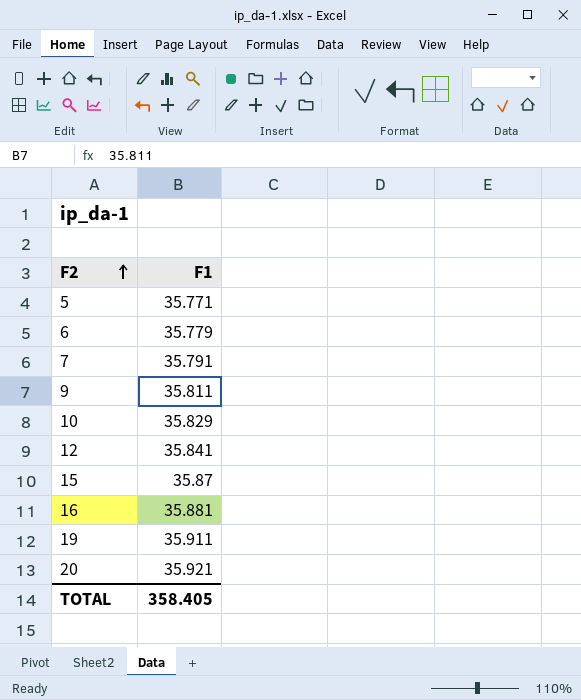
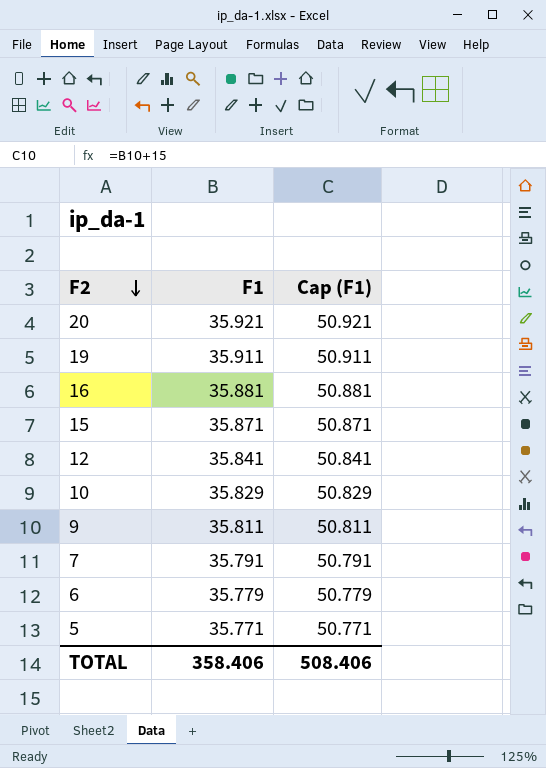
row order: F2 ascending -> F2 descending
column Cap (F1) | formula: none -> [F1] + 15
15 | F1: 35.87 -> 35.871
TOTAL | F1: 358.405 -> 358.406

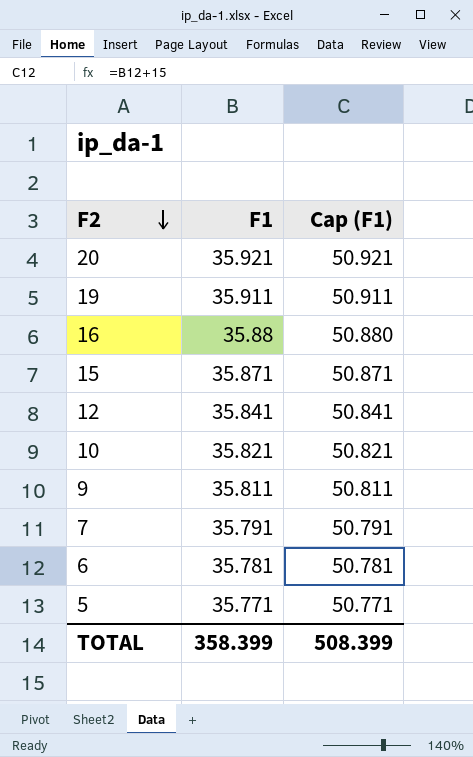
16 | F1: 35.881 -> 35.88
16 | Cap (F1): 50.881 -> 50.880
10 | F1: 35.829 -> 35.821
10 | Cap (F1): 50.829 -> 50.821
6 | F1: 35.779 -> 35.781
6 | Cap (F1): 50.779 -> 50.781
TOTAL | F1: 358.406 -> 358.399
TOTAL | Cap (F1): 508.406 -> 508.399

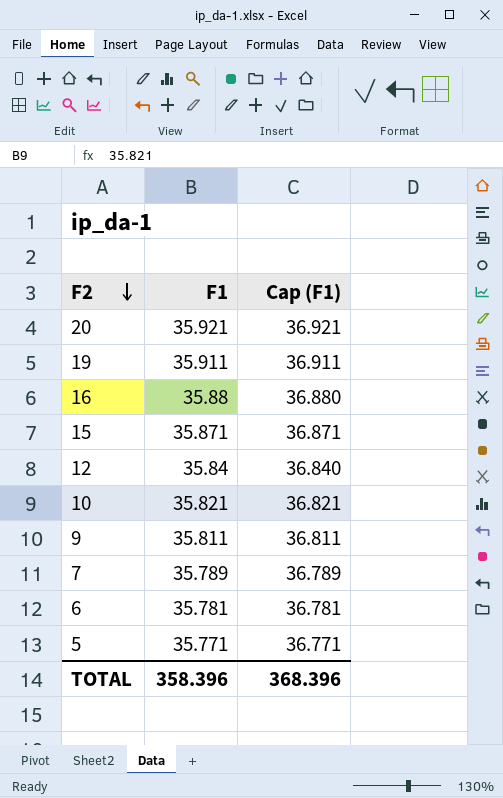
column Cap (F1) | formula: [F1] + 15 -> [F1] + 1
12 | F1: 35.841 -> 35.84
7 | F1: 35.791 -> 35.789
TOTAL | F1: 358.399 -> 358.396
TOTAL | Cap (F1): 508.399 -> 368.396

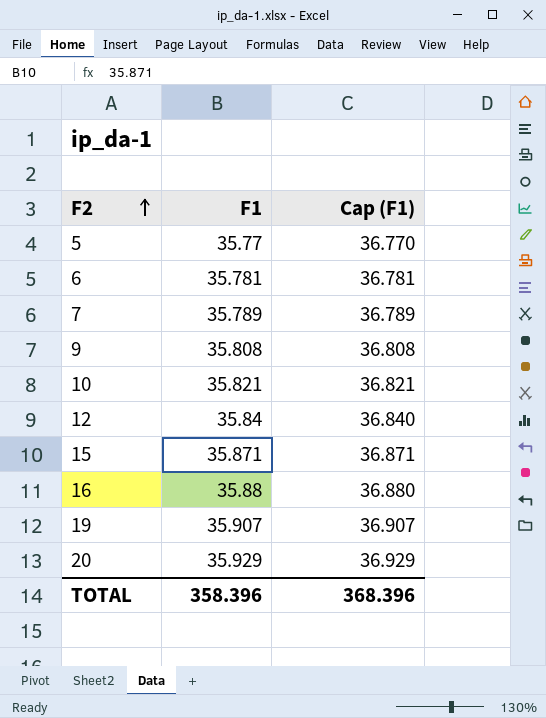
row order: F2 descending -> F2 ascending
5 | F1: 35.771 -> 35.77
5 | Cap (F1): 36.771 -> 36.770
9 | F1: 35.811 -> 35.808
9 | Cap (F1): 36.811 -> 36.808
19 | F1: 35.911 -> 35.907
19 | Cap (F1): 36.911 -> 36.907
20 | F1: 35.921 -> 35.929
20 | Cap (F1): 36.921 -> 36.929

